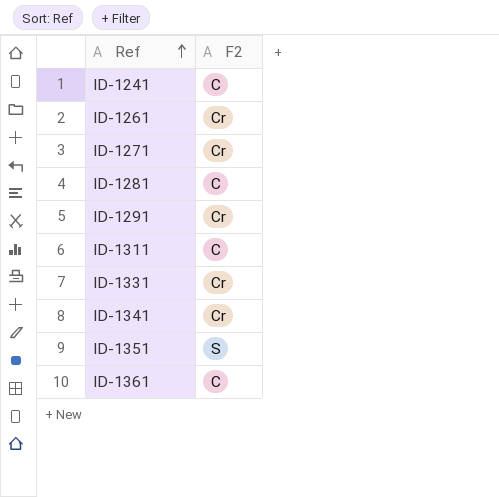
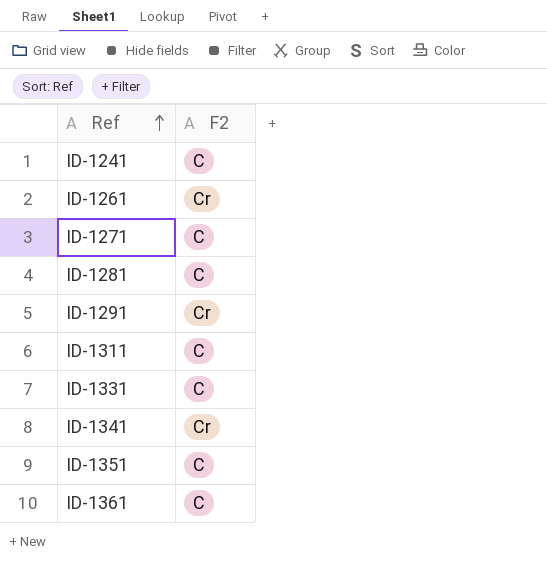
ID-1271 | F2: Cr -> C
ID-1331 | F2: Cr -> C
ID-1351 | F2: S -> C

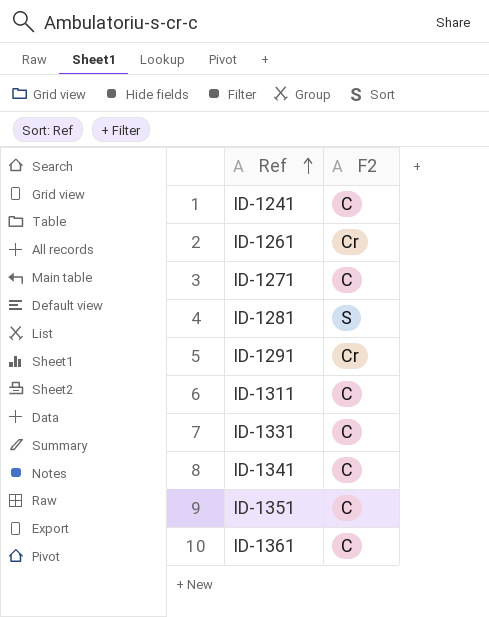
ID-1281 | F2: C -> S
ID-1341 | F2: Cr -> C

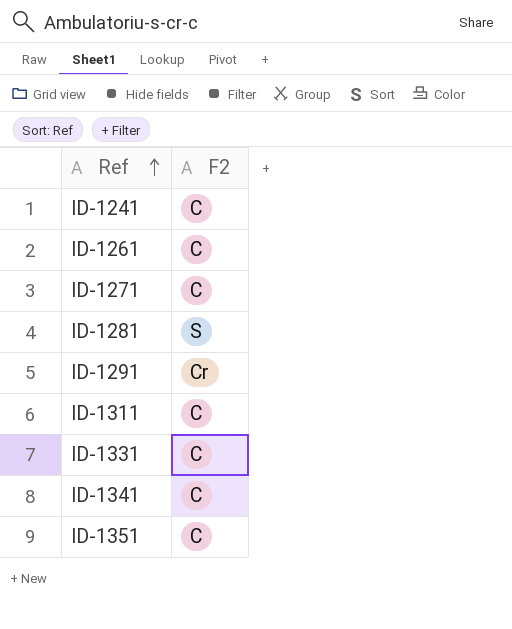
row ID-1361: C -> none
ID-1261 | F2: Cr -> C

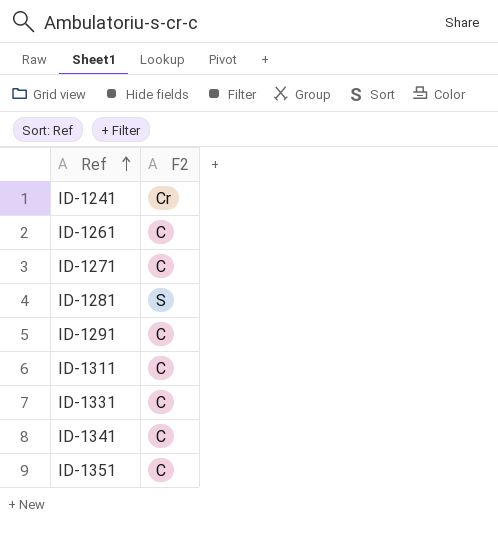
ID-1241 | F2: C -> Cr
ID-1291 | F2: Cr -> C

